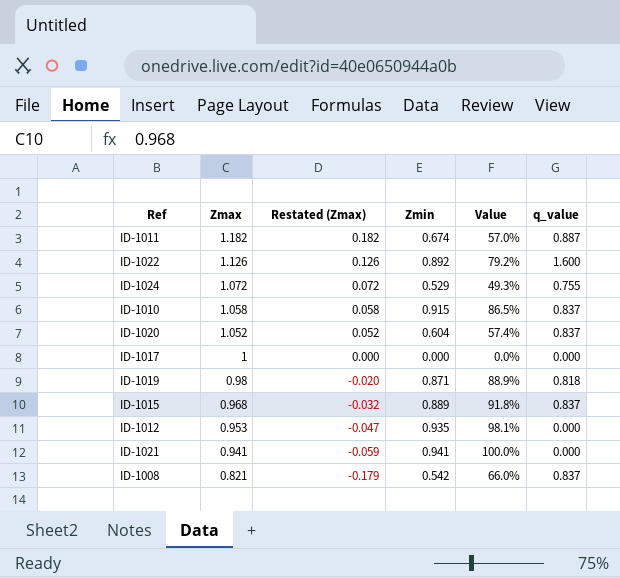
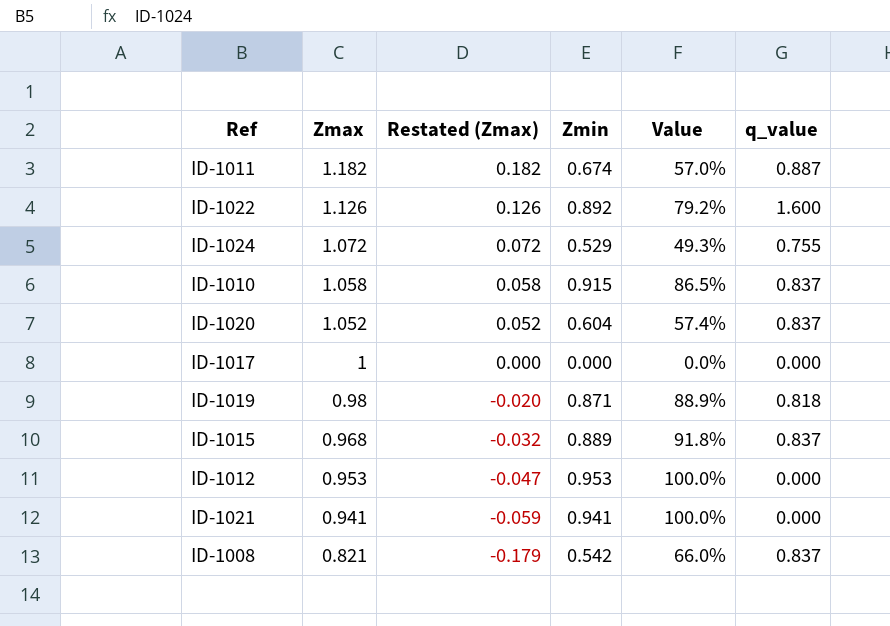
ID-1012 | Zmin: 0.935 -> 0.953
ID-1012 | Value: 98.1% -> 100.0%

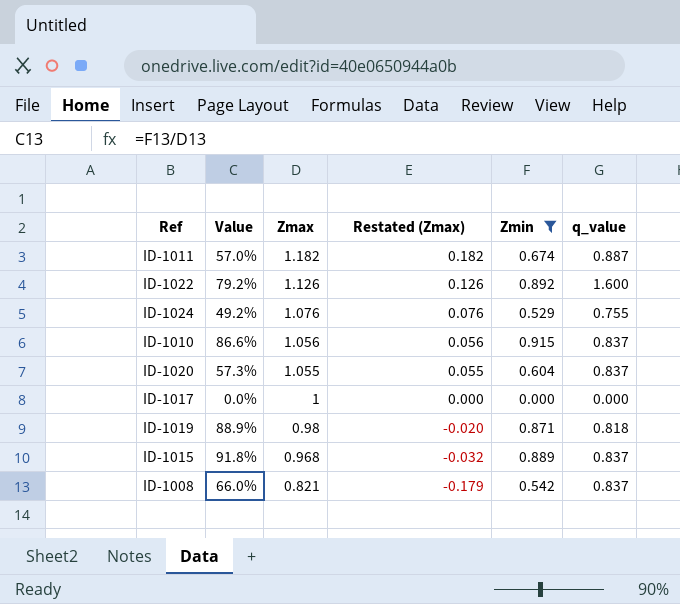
filter: none -> Zmin <= 0.915
column Value | position: 5 -> 2
ID-1024 | Value: 49.3% -> 49.2%
ID-1024 | Zmax: 1.072 -> 1.076
ID-1024 | Restated (Zmax): 0.072 -> 0.076
ID-1010 | Value: 86.5% -> 86.6%
ID-1010 | Zmax: 1.058 -> 1.056
ID-1010 | Restated (Zmax): 0.058 -> 0.056
ID-1020 | Value: 57.4% -> 57.3%
ID-1020 | Zmax: 1.052 -> 1.055
ID-1020 | Restated (Zmax): 0.052 -> 0.055

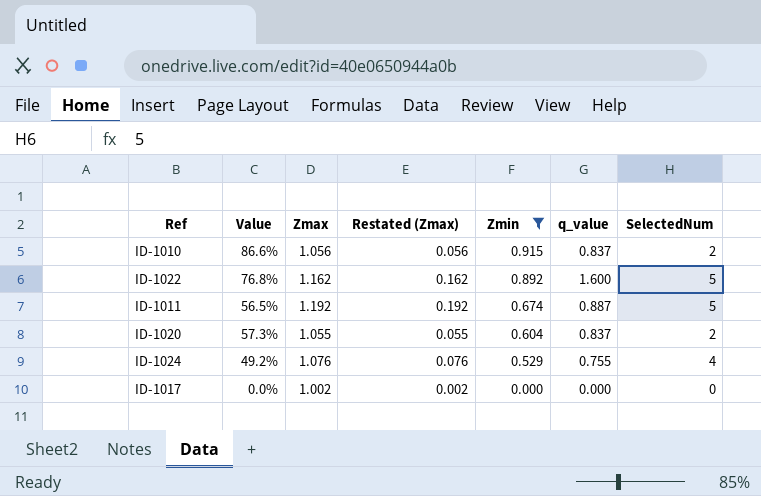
row order: Zmax descending -> Zmin descending
column SelectedNum | position: none -> 7
row ID-1019: 88.9% | 0.98 | -0.020 | 0.871 | 0.818 -> none
row ID-1015: 91.8% | 0.968 | -0.032 | 0.889 | 0.837 -> none
row ID-1008: 66.0% | 0.821 | -0.179 | 0.542 | 0.837 -> none
ID-1022 | Value: 79.2% -> 76.8%
ID-1022 | Zmax: 1.126 -> 1.162
ID-1022 | Restated (Zmax): 0.126 -> 0.162
ID-1011 | Value: 57.0% -> 56.5%
ID-1011 | Zmax: 1.182 -> 1.192
ID-1011 | Restated (Zmax): 0.182 -> 0.192
ID-1017 | Zmax: 1 -> 1.002
ID-1017 | Restated (Zmax): 0.000 -> 0.002

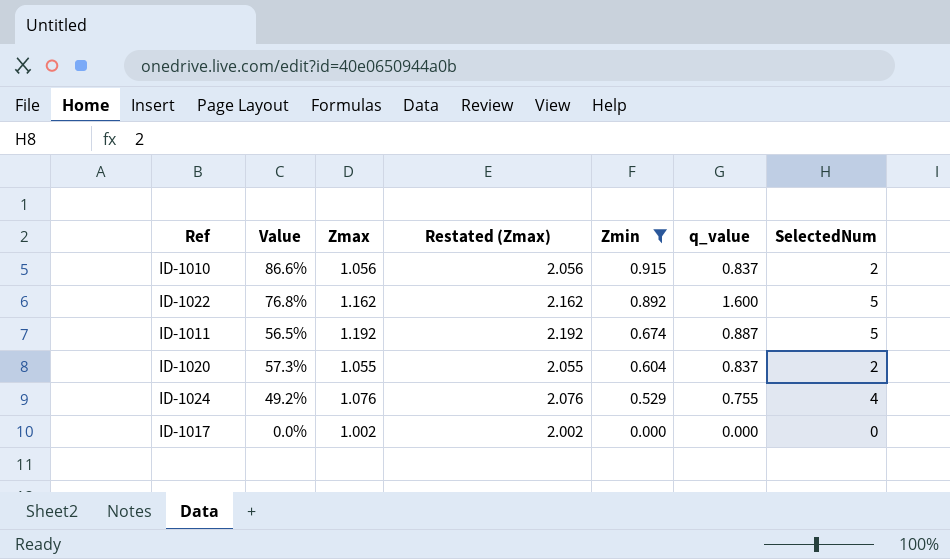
column Restated (Zmax) | formula: [Zmax] - 1 -> [Zmax] + 1

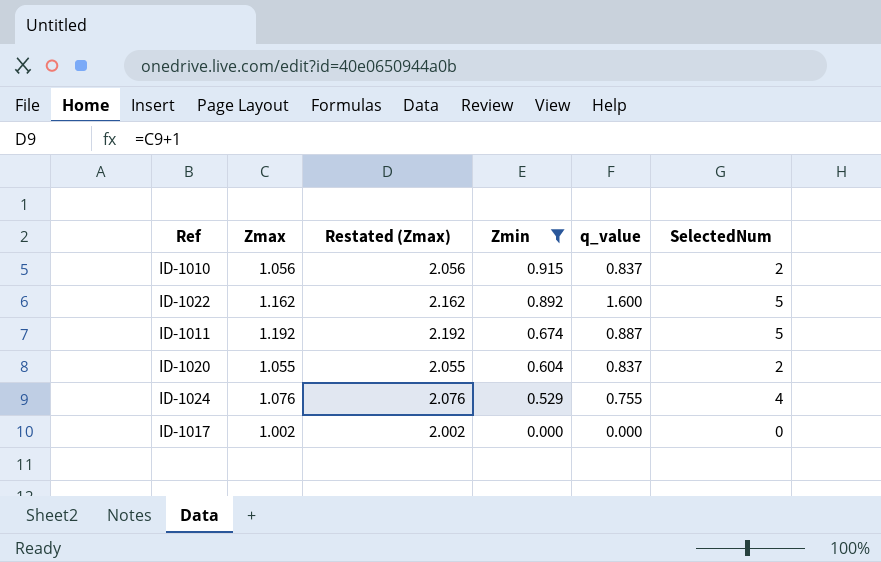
column Value | formula: [Zmin] / [Zmax] -> none

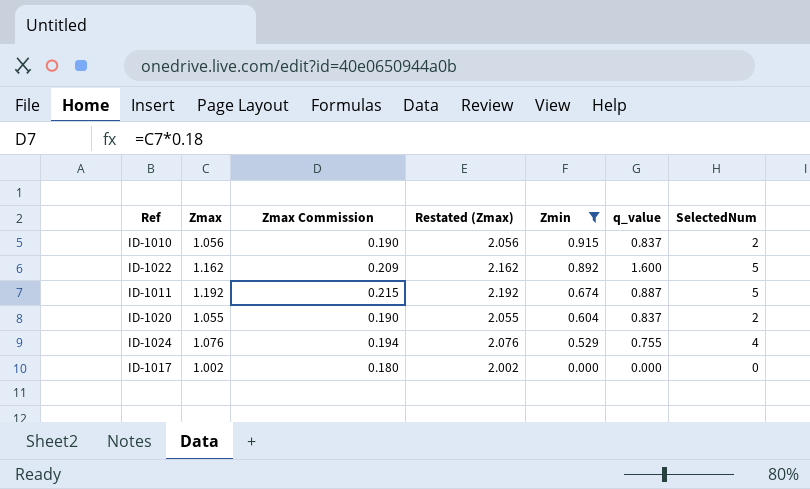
column Zmax Commission | formula: none -> [Zmax] * 0.18

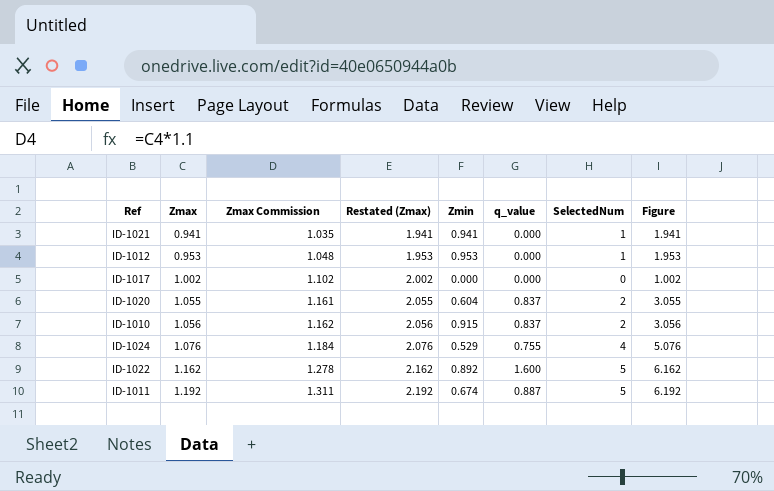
filter: Zmin <= 0.915 -> none
row order: Zmin descending -> Zmax ascending
column Zmax Commission | formula: [Zmax] * 0.18 -> [Zmax] * 1.1
column Figure | formula: none -> [Zmax] + [SelectedNum]

